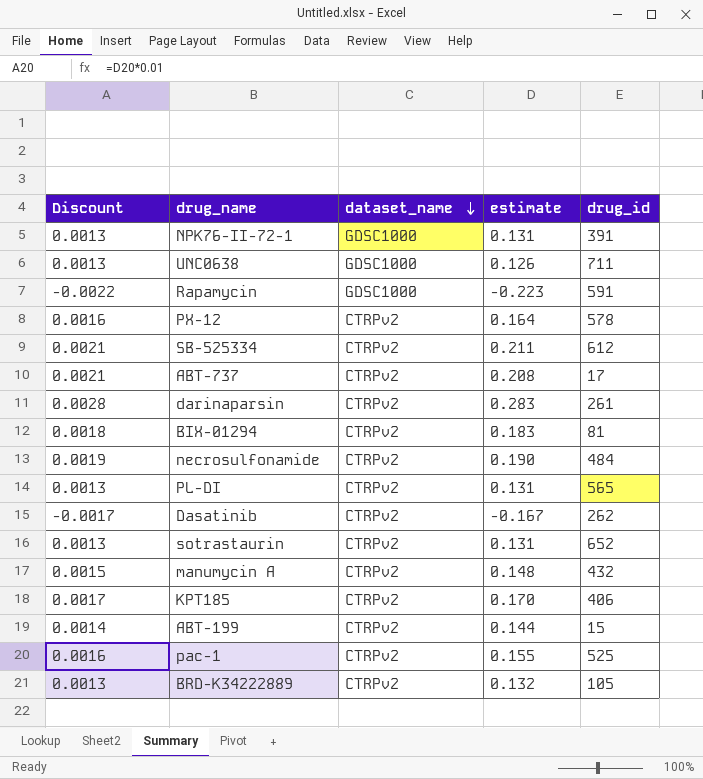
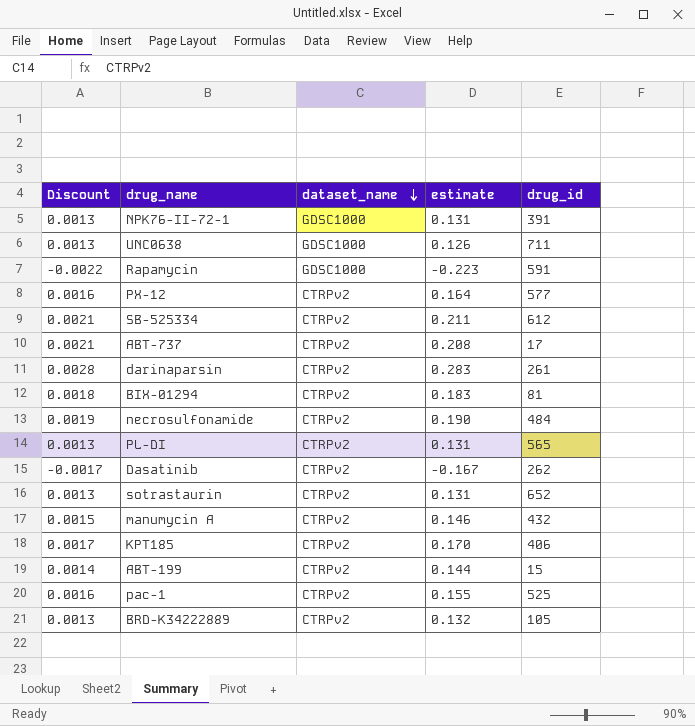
PX-12 | drug_id: 578 -> 577
manumycin A | estimate: 0.148 -> 0.146

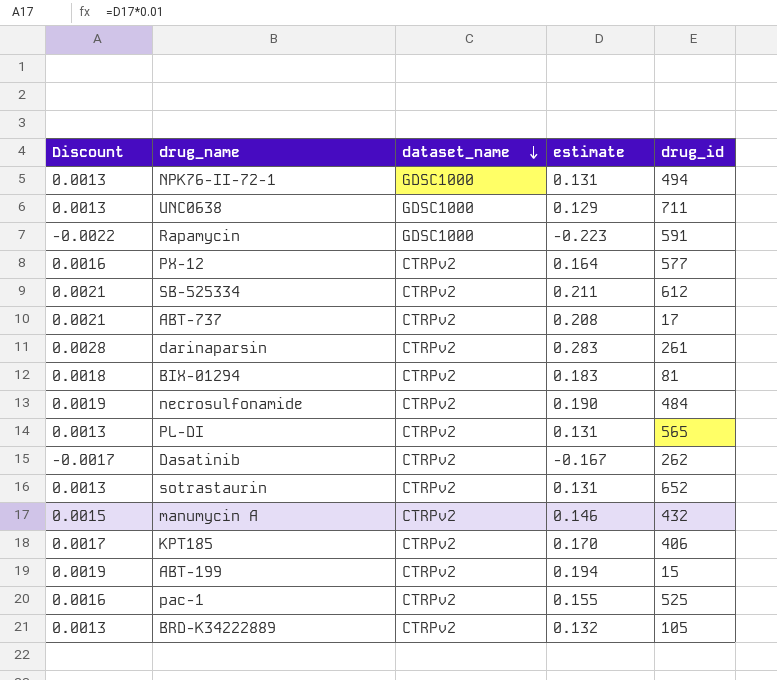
NPK76-II-72-1 | drug_id: 391 -> 494
UNC0638 | estimate: 0.126 -> 0.129
ABT-199 | Discount: 0.0014 -> 0.0019
ABT-199 | estimate: 0.144 -> 0.194

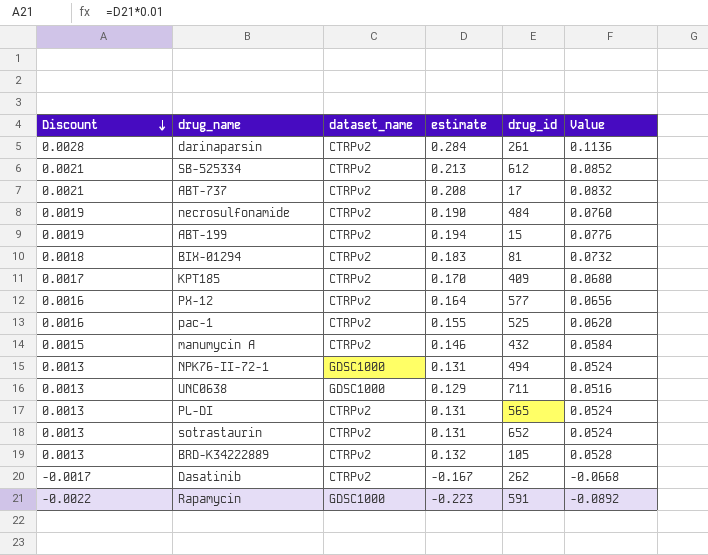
row order: dataset_name descending -> Discount descending
column Value | formula: none -> [estimate] * 0.4
darinaparsin | estimate: 0.283 -> 0.284
SB-525334 | estimate: 0.211 -> 0.213
KPT185 | drug_id: 406 -> 409

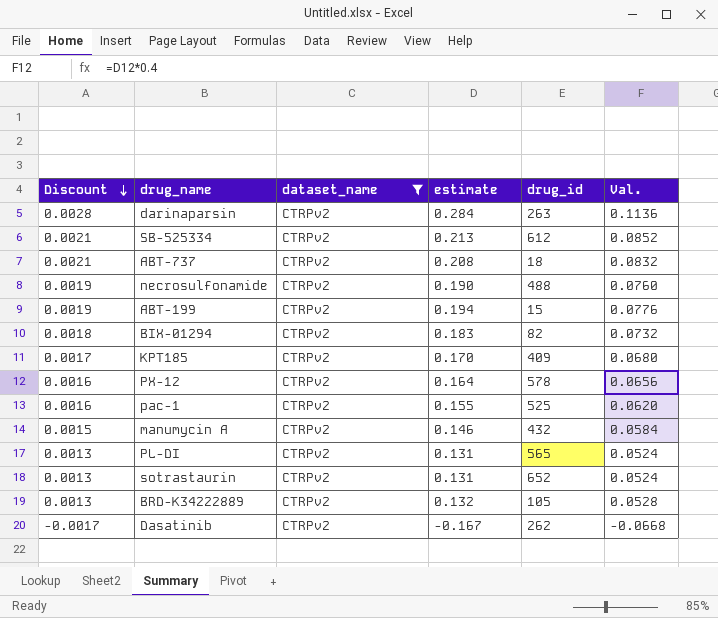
filter: none -> dataset_name = CTRPv2
column name: Value -> Val.
darinaparsin | drug_id: 261 -> 263
ABT-737 | drug_id: 17 -> 18
necrosulfonamide | drug_id: 484 -> 488
BIX-01294 | drug_id: 81 -> 82
PX-12 | drug_id: 577 -> 578

